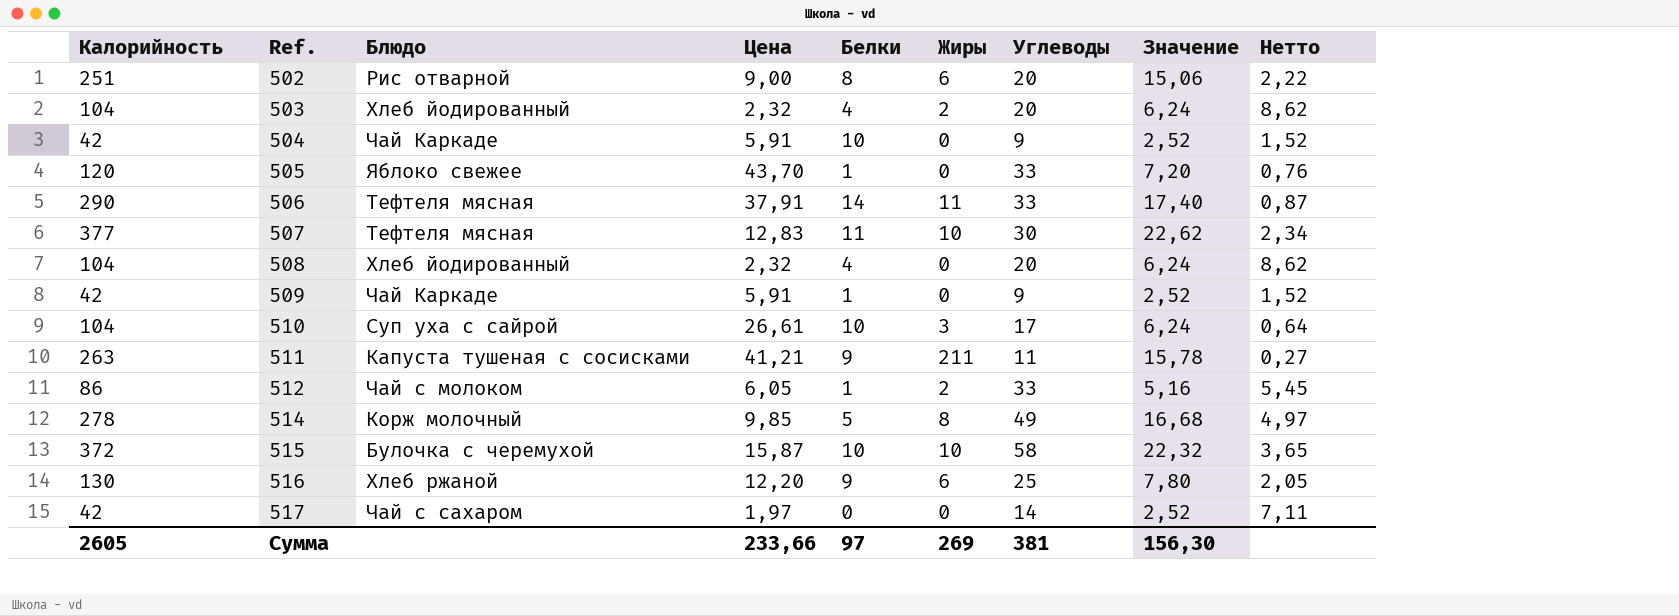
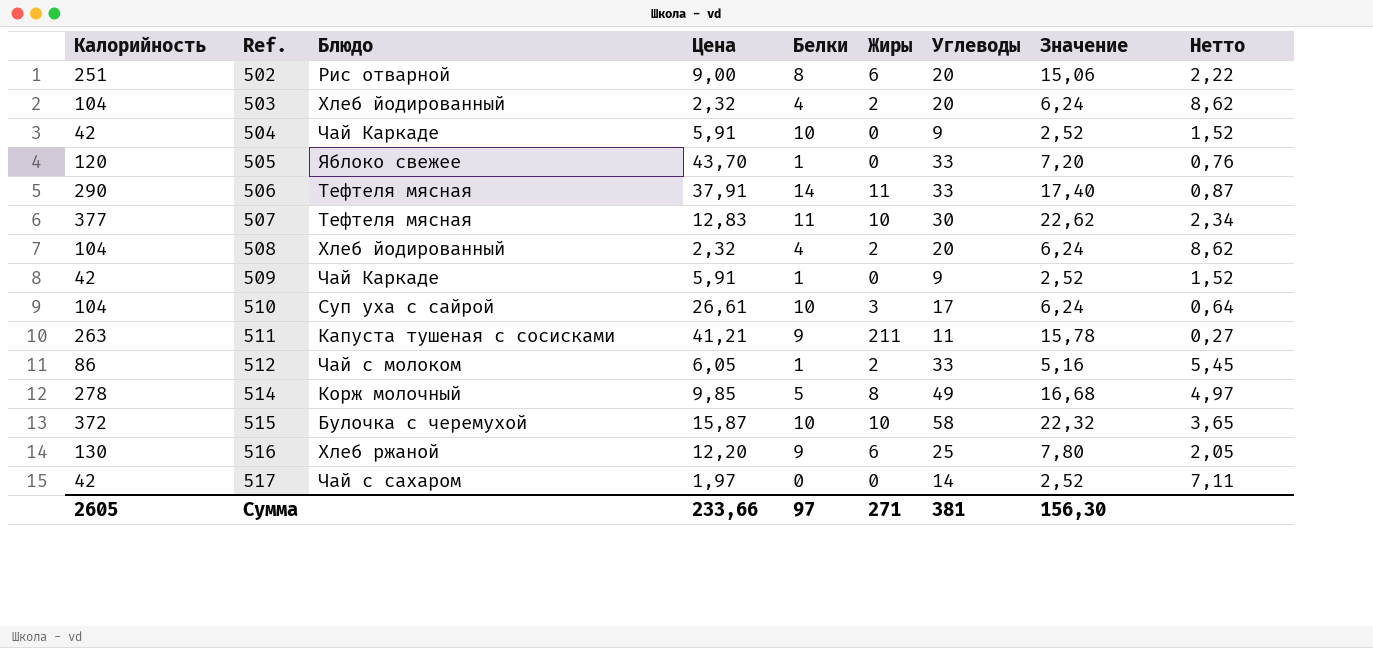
508 | Жиры: 0 -> 2
Сумма | Жиры: 269 -> 271

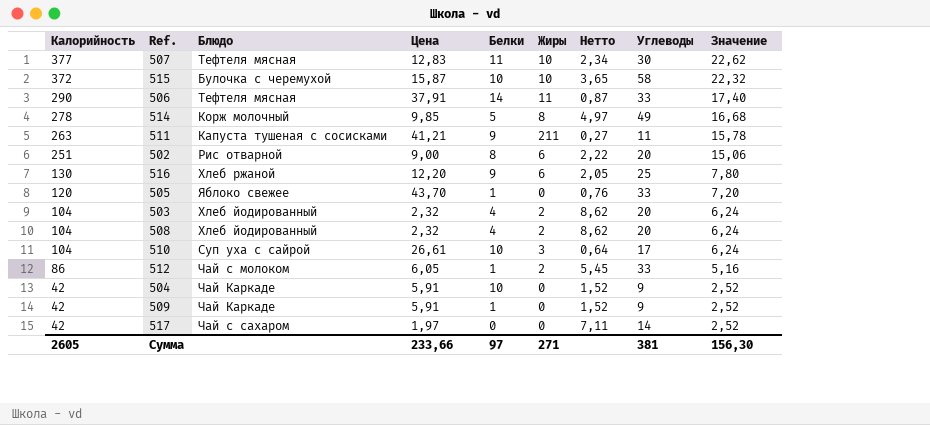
row order: Ref. ascending -> Калорийность descending
column Нетто | position: 9 -> 7

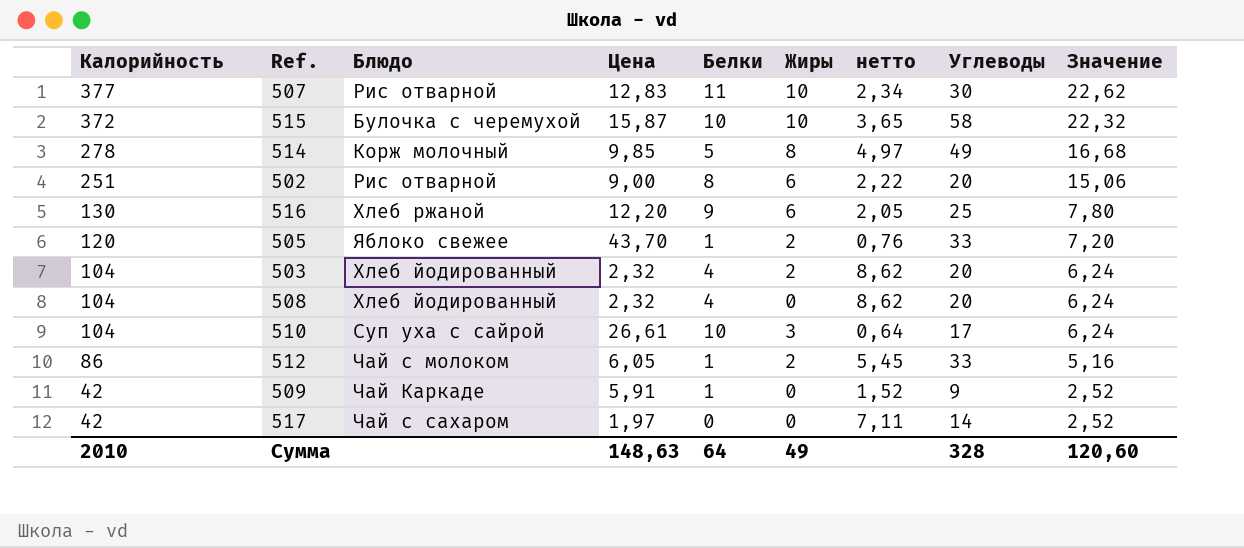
column name: Нетто -> нетто
row 506: 290 | Тефтеля мясная | 37,91 | 14 | 11 | 0,87 | 33 | 17,40 -> none
row 511: 263 | Капуста тушеная с сосисками | 41,21 | 9 | 211 | 0,27 | 11 | 15,78 -> none
row 504: 42 | Чай Каркаде | 5,91 | 10 | 0 | 1,52 | 9 | 2,52 -> none
507 | Блюдо: Тефтеля мясная -> Рис отварной
505 | Жиры: 0 -> 2
508 | Жиры: 2 -> 0
Сумма | Калорийность: 2605 -> 2010
Сумма | Цена: 233,66 -> 148,63
Сумма | Белки: 97 -> 64
Сумма | Жиры: 271 -> 49
Сумма | Углеводы: 381 -> 328
Сумма | Значение: 156,30 -> 120,60

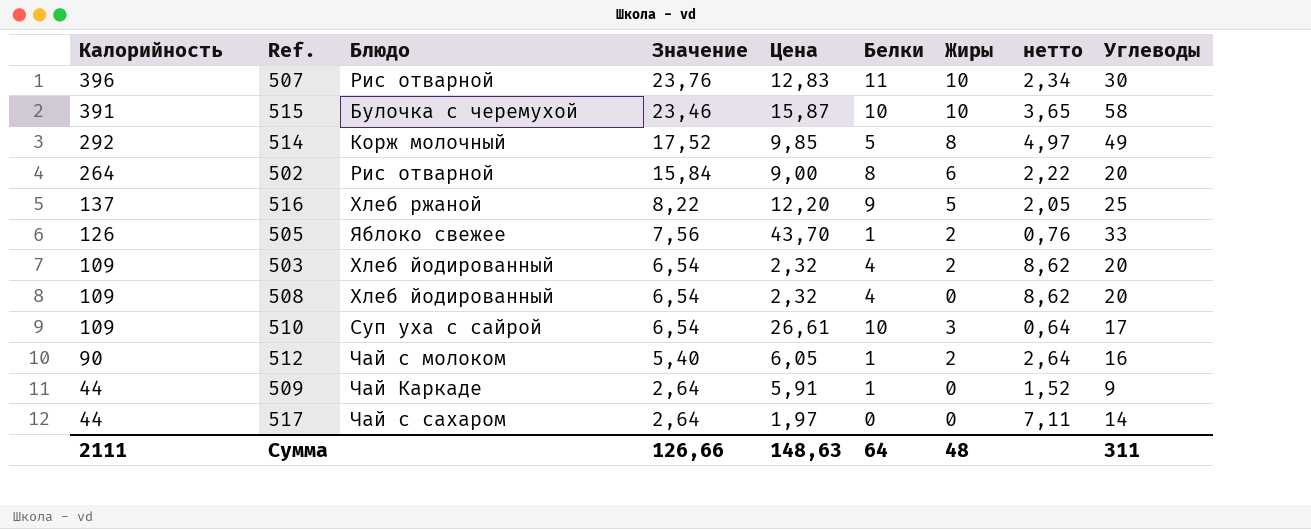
column Значение | position: 9 -> 4
507 | Калорийность: 377 -> 396
507 | Значение: 22,62 -> 23,76
515 | Калорийность: 372 -> 391
515 | Значение: 22,32 -> 23,46
514 | Калорийность: 278 -> 292
514 | Значение: 16,68 -> 17,52
502 | Калорийность: 251 -> 264
502 | Значение: 15,06 -> 15,84
516 | Калорийность: 130 -> 137
516 | Значение: 7,80 -> 8,22
516 | Жиры: 6 -> 5
505 | Калорийность: 120 -> 126
505 | Значение: 7,20 -> 7,56
503 | Калорийность: 104 -> 109
503 | Значение: 6,24 -> 6,54
508 | Калорийность: 104 -> 109
508 | Значение: 6,24 -> 6,54
510 | Калорийность: 104 -> 109
510 | Значение: 6,24 -> 6,54
512 | Калорийность: 86 -> 90
512 | Значение: 5,16 -> 5,40
512 | нетто: 5,45 -> 2,64
512 | Углеводы: 33 -> 16
509 | Калорийность: 42 -> 44
509 | Значение: 2,52 -> 2,64
517 | Калорийность: 42 -> 44
517 | Значение: 2,52 -> 2,64
Сумма | Калорийность: 2010 -> 2111
Сумма | Значение: 120,60 -> 126,66
Сумма | Жиры: 49 -> 48
Сумма | Углеводы: 328 -> 311

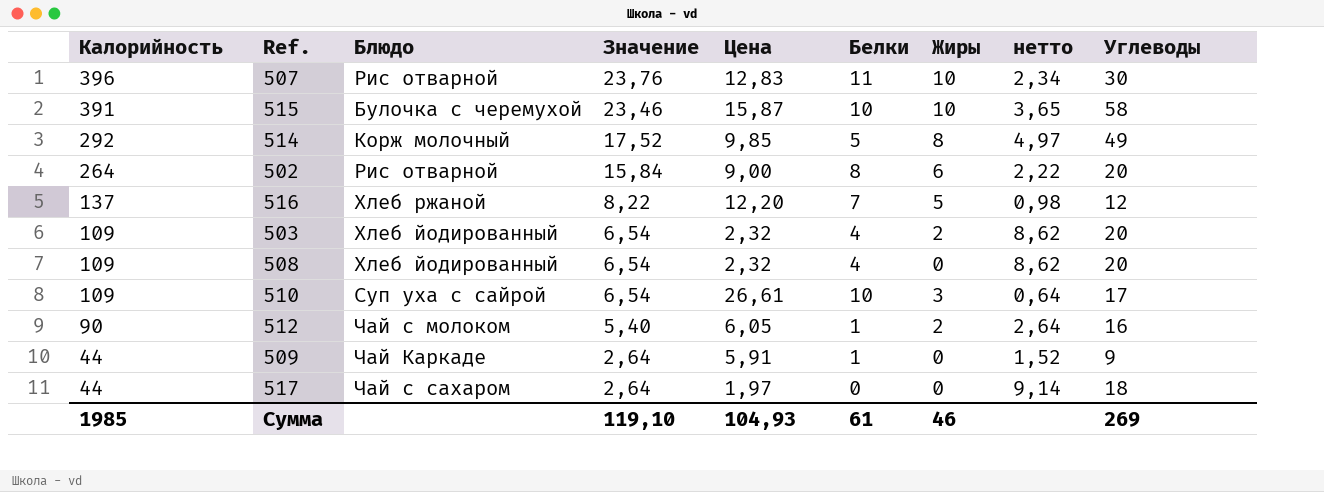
row 505: 126 | Яблоко свежее | 7,56 | 43,70 | 1 | 2 | 0,76 | 33 -> none
516 | Белки: 9 -> 7
516 | нетто: 2,05 -> 0,98
516 | Углеводы: 25 -> 12
517 | нетто: 7,11 -> 9,14
517 | Углеводы: 14 -> 18
Сумма | Калорийность: 2111 -> 1985
Сумма | Значение: 126,66 -> 119,10
Сумма | Цена: 148,63 -> 104,93
Сумма | Белки: 64 -> 61
Сумма | Жиры: 48 -> 46
Сумма | Углеводы: 311 -> 269

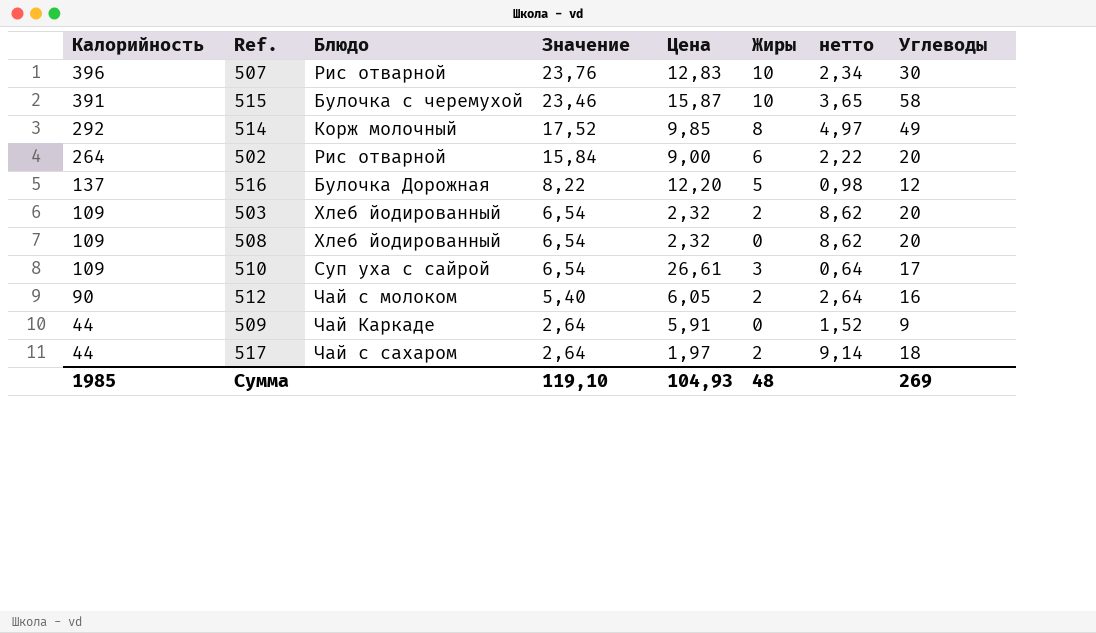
column Белки | position: 6 -> none
516 | Блюдо: Хлеб ржаной -> Булочка Дорожная
517 | Жиры: 0 -> 2
Сумма | Жиры: 46 -> 48

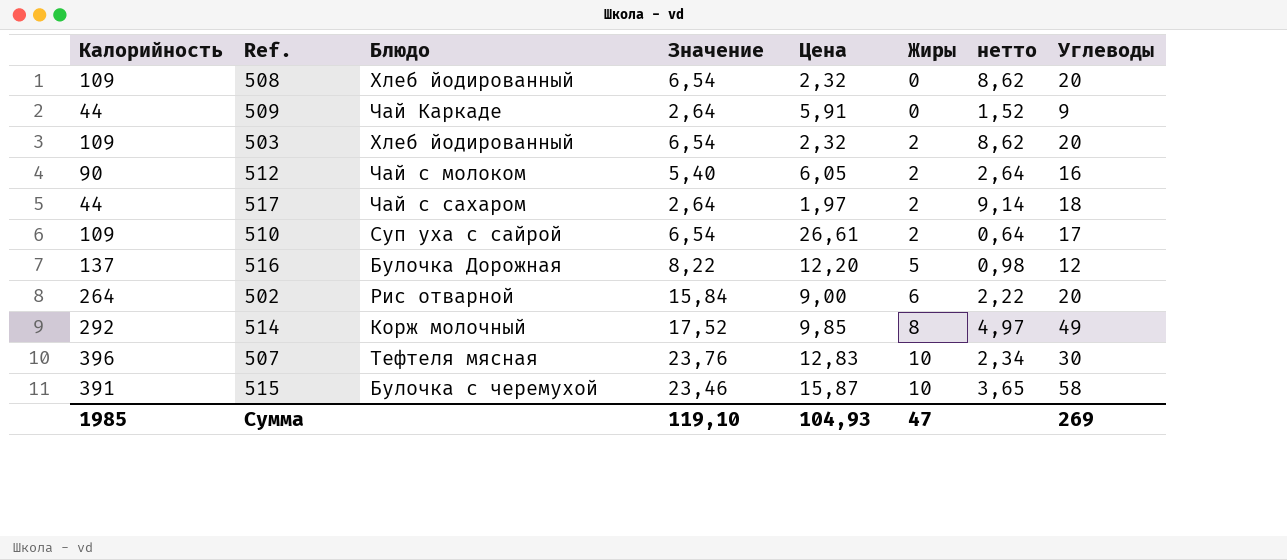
row order: Калорийность descending -> Жиры ascending
510 | Жиры: 3 -> 2
507 | Блюдо: Рис отварной -> Тефтеля мясная
Сумма | Жиры: 48 -> 47

